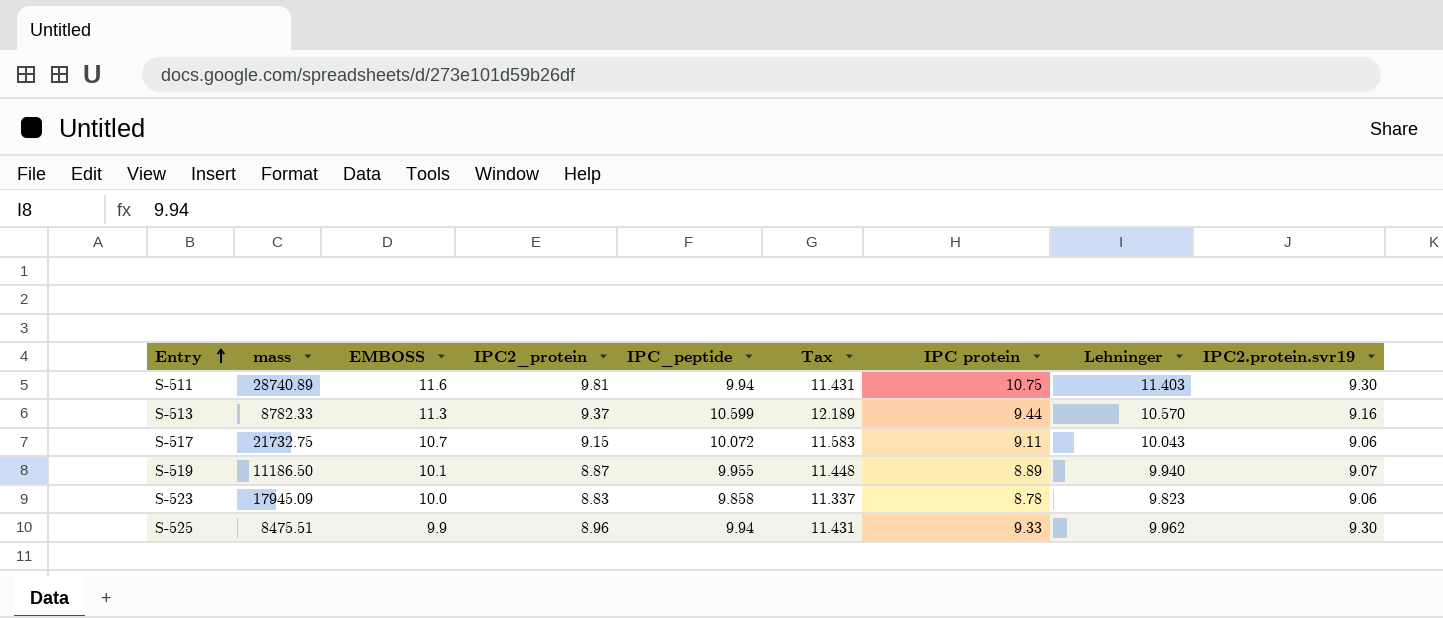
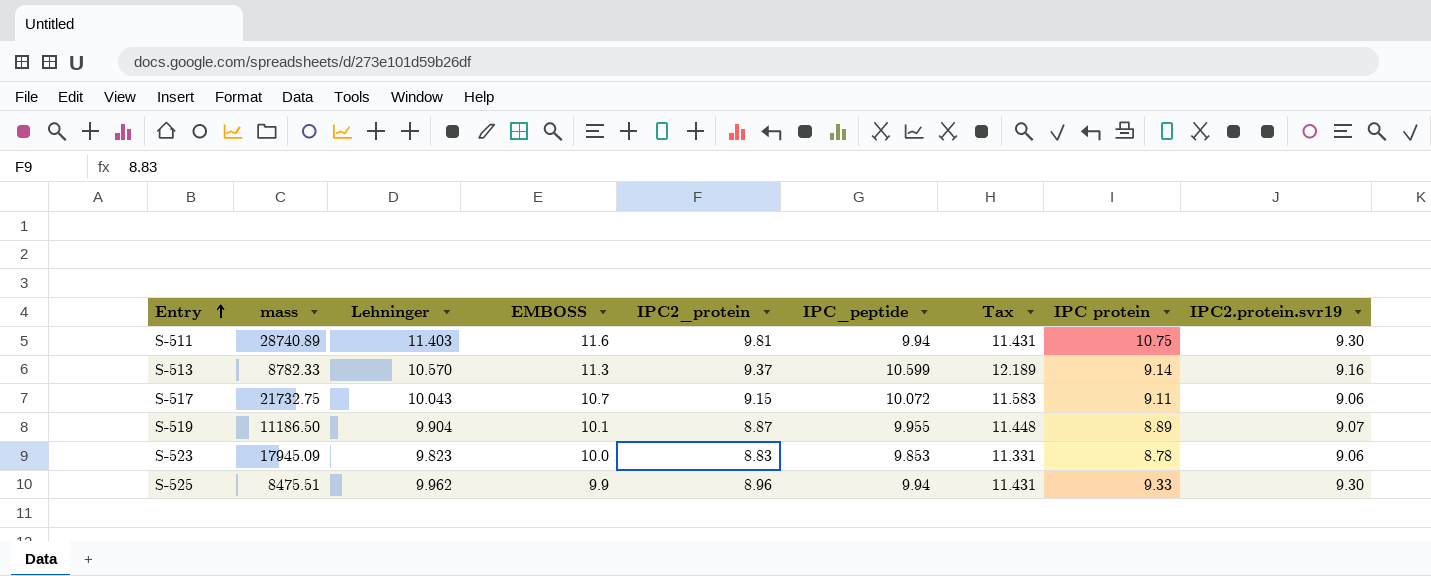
column Lehninger | position: 8 -> 3
S-513 | IPC protein: 9.44 -> 9.14
S-519 | Lehninger: 9.940 -> 9.904
S-523 | IPC_peptide: 9.858 -> 9.853
S-523 | Tax: 11.337 -> 11.331

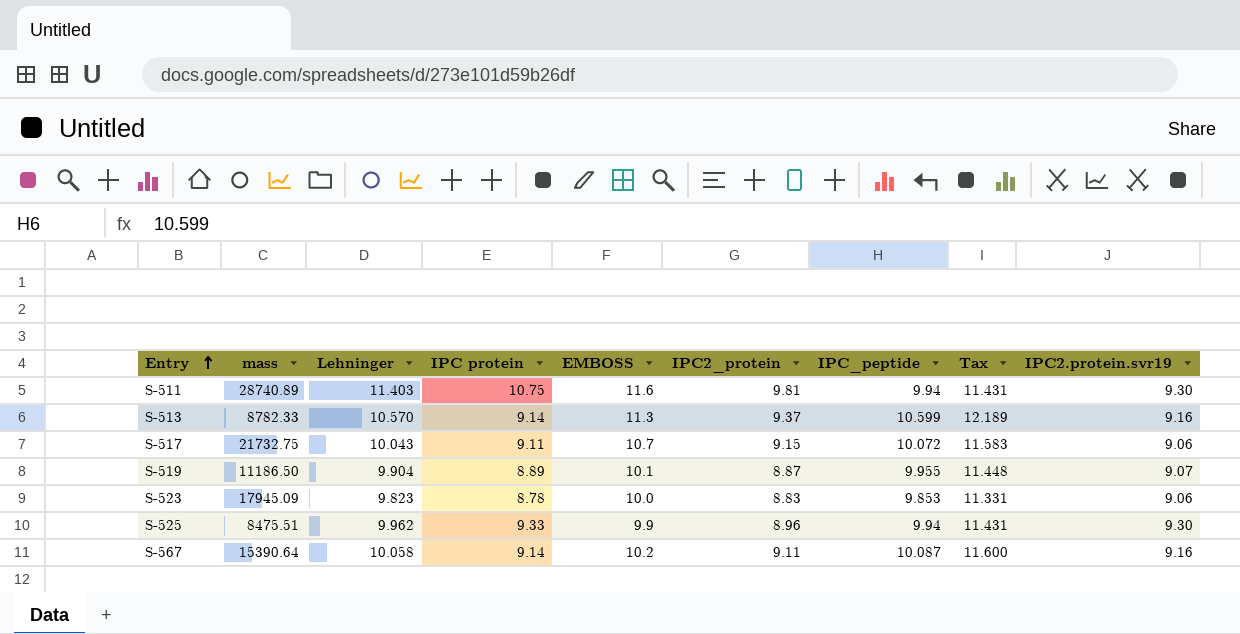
column IPC protein | position: 8 -> 4
row S-567: none -> 15390.64 | 10.058 | 9.14 | 10.2 | 9.11 | 10.087 | 11.600 | 9.16

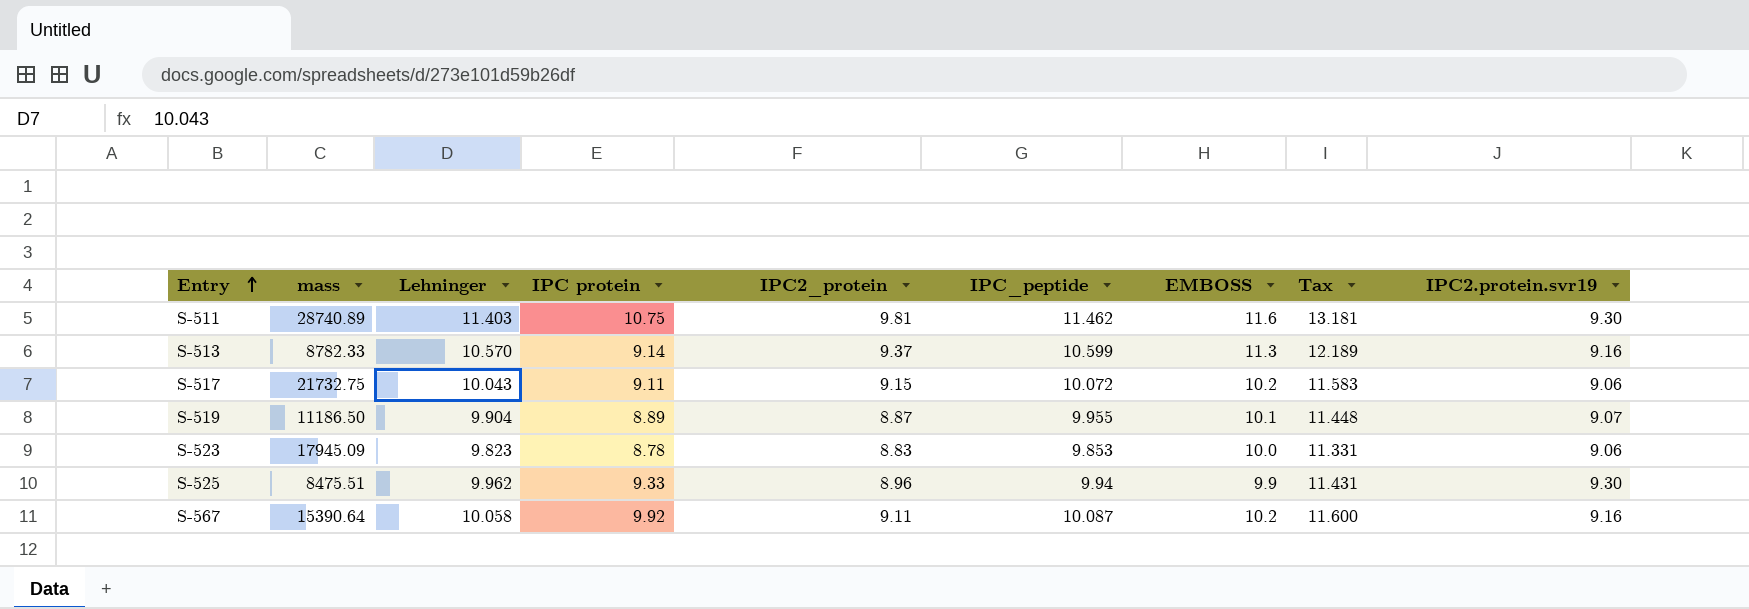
column EMBOSS | position: 5 -> 7
S-511 | IPC_peptide: 9.94 -> 11.462
S-511 | Tax: 11.431 -> 13.181
S-517 | EMBOSS: 10.7 -> 10.2
S-567 | IPC protein: 9.14 -> 9.92

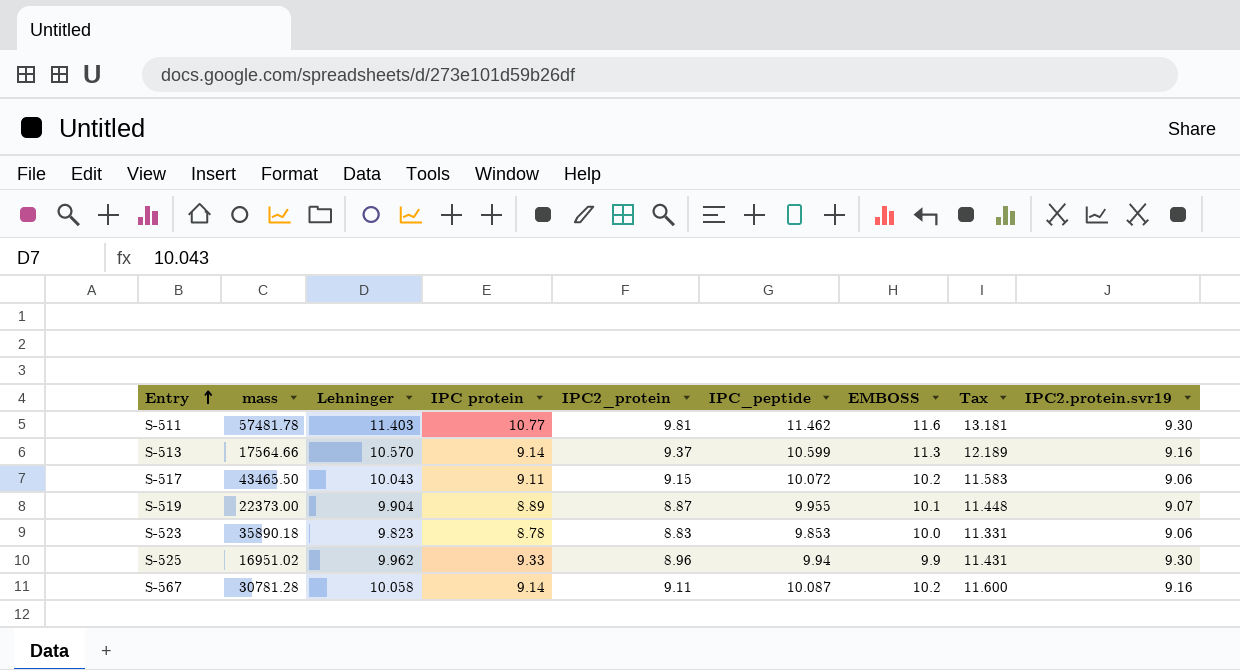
S-511 | mass: 28740.89 -> 57481.78
S-511 | IPC protein: 10.75 -> 10.77
S-513 | mass: 8782.33 -> 17564.66
S-517 | mass: 21732.75 -> 43465.50
S-519 | mass: 11186.50 -> 22373.00
S-523 | mass: 17945.09 -> 35890.18
S-525 | mass: 8475.51 -> 16951.02
S-567 | mass: 15390.64 -> 30781.28
S-567 | IPC protein: 9.92 -> 9.14

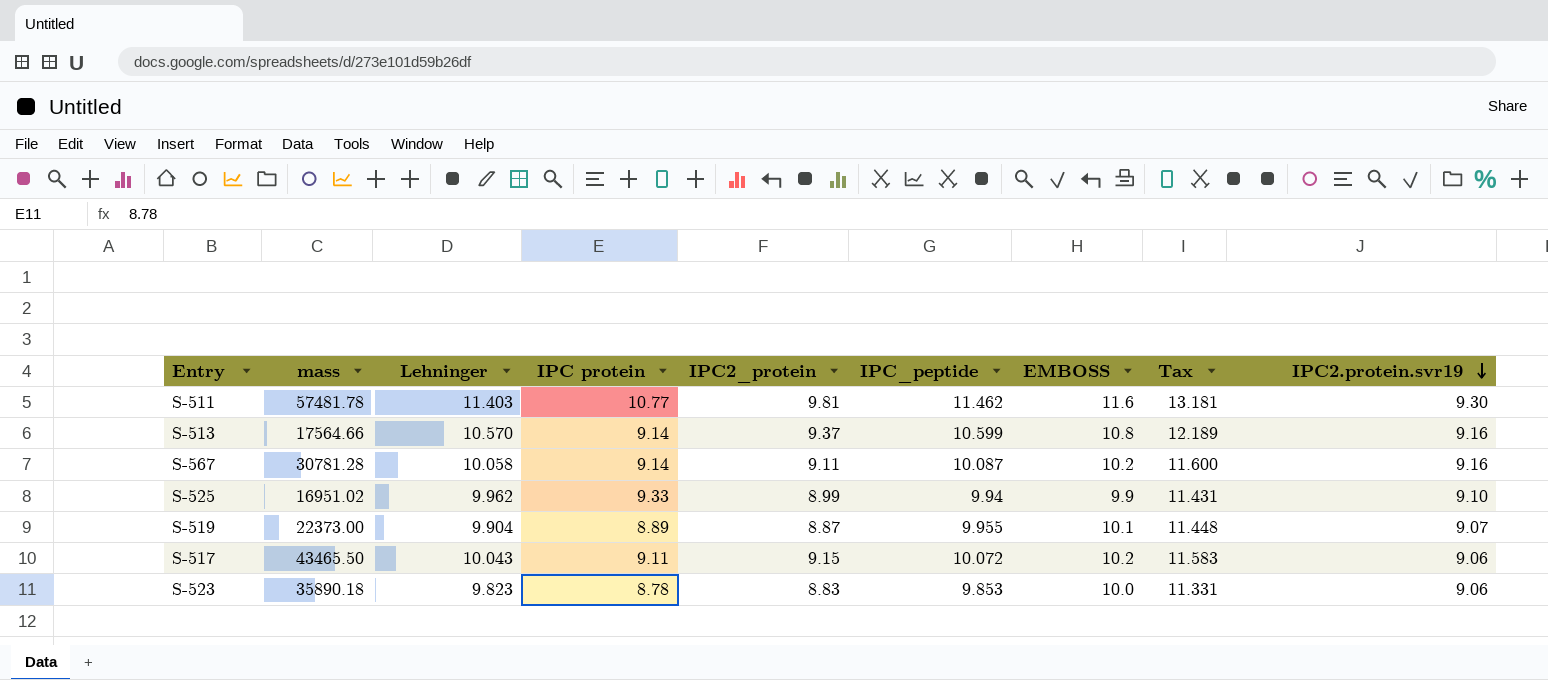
row order: Entry ascending -> IPC2.protein.svr19 descending
S-513 | EMBOSS: 11.3 -> 10.8
S-525 | IPC2_protein: 8.96 -> 8.99
S-525 | IPC2.protein.svr19: 9.30 -> 9.10

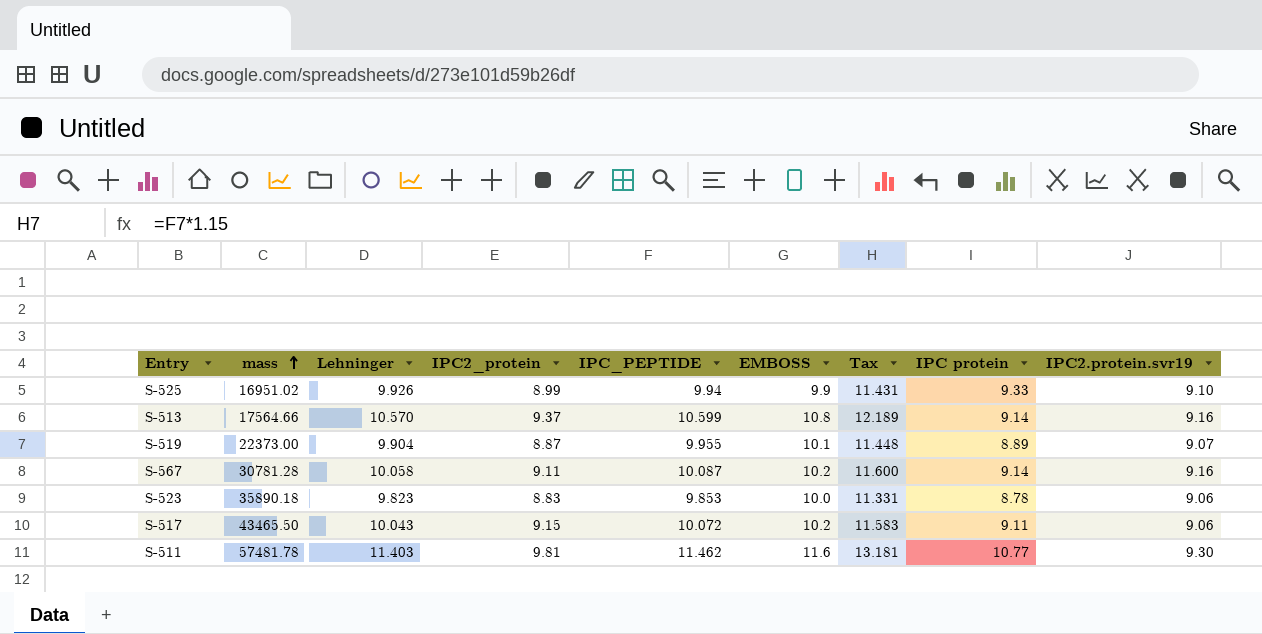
row order: IPC2.protein.svr19 descending -> mass ascending
column name: IPC_peptide -> IPC_PEPTIDE
column IPC protein | position: 4 -> 8
S-525 | Lehninger: 9.962 -> 9.926

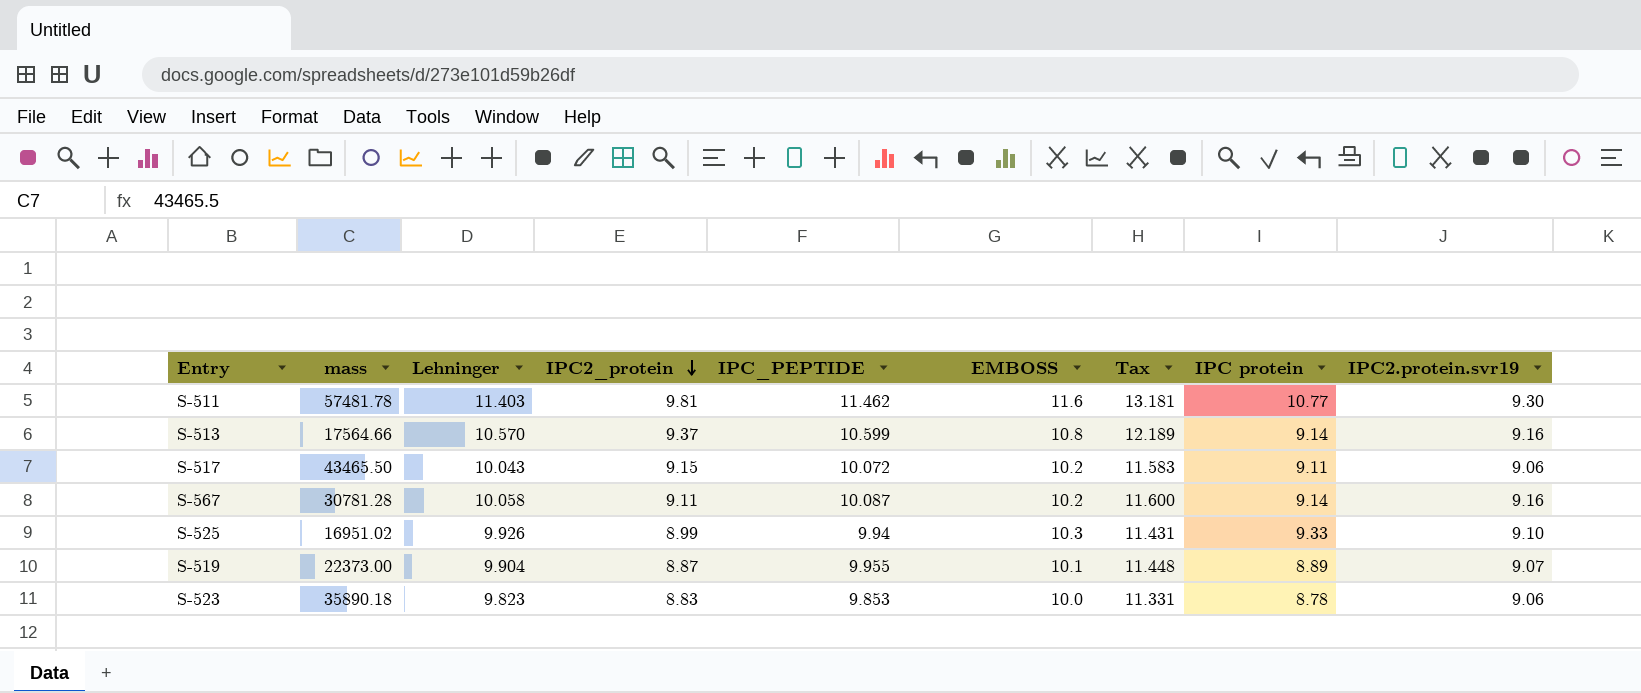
row order: mass ascending -> IPC2_protein descending
S-525 | EMBOSS: 9.9 -> 10.3

